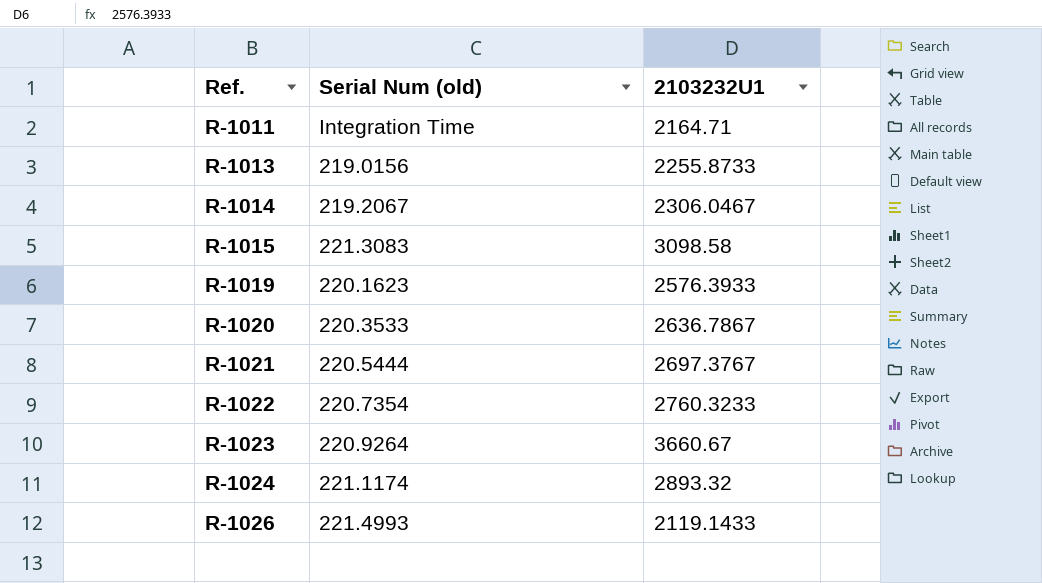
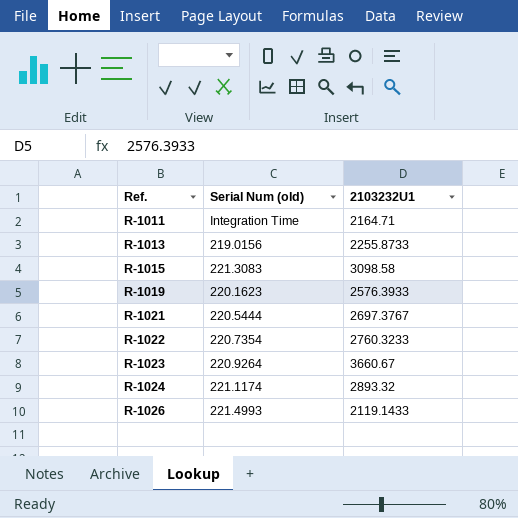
row R-1014: 219.2067 | 2306.0467 -> none
row R-1020: 220.3533 | 2636.7867 -> none

